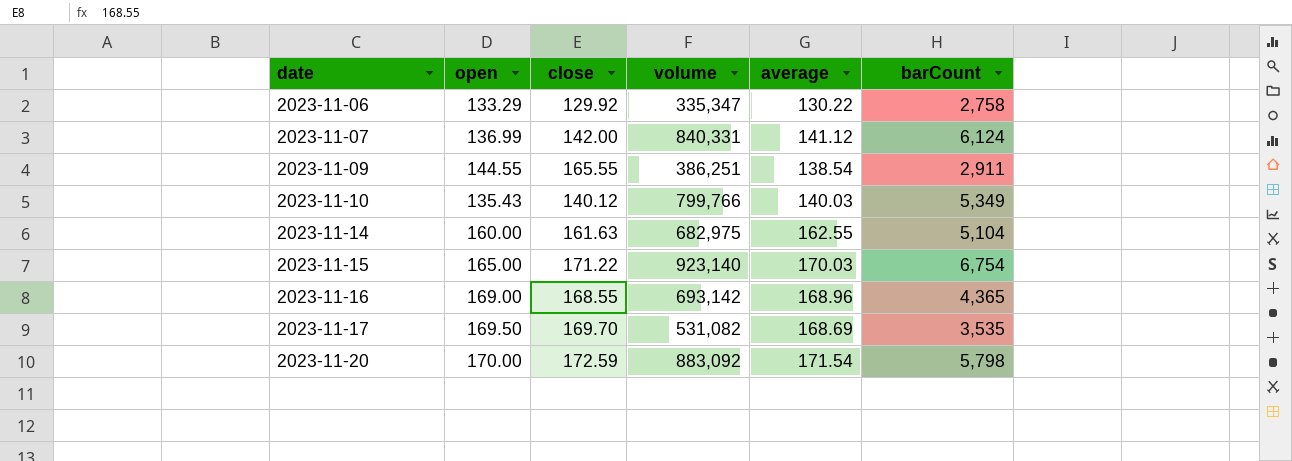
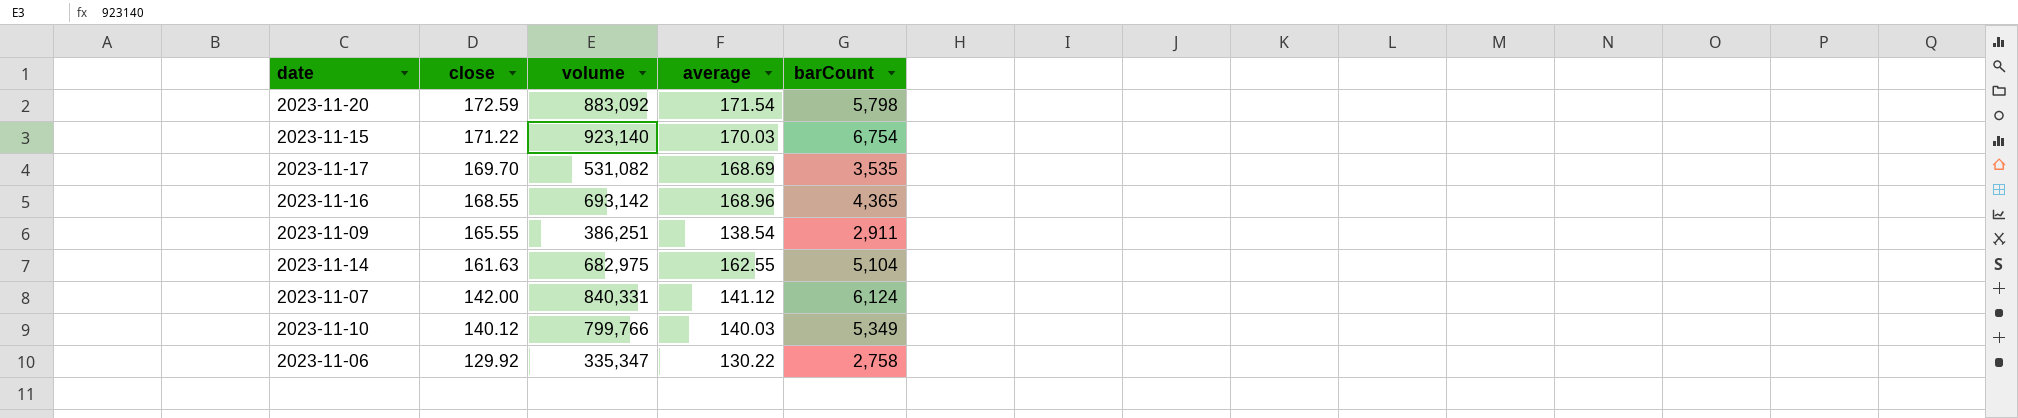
row order: date ascending -> close descending
column open | position: 2 -> none

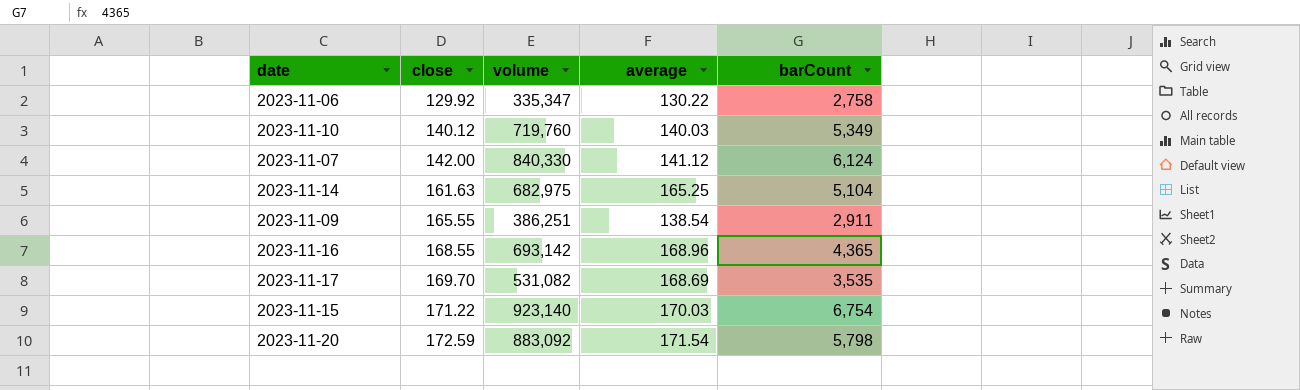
row order: close descending -> close ascending
2023-11-10 | volume: 799,766 -> 719,760
2023-11-07 | volume: 840,331 -> 840,330
2023-11-14 | average: 162.55 -> 165.25

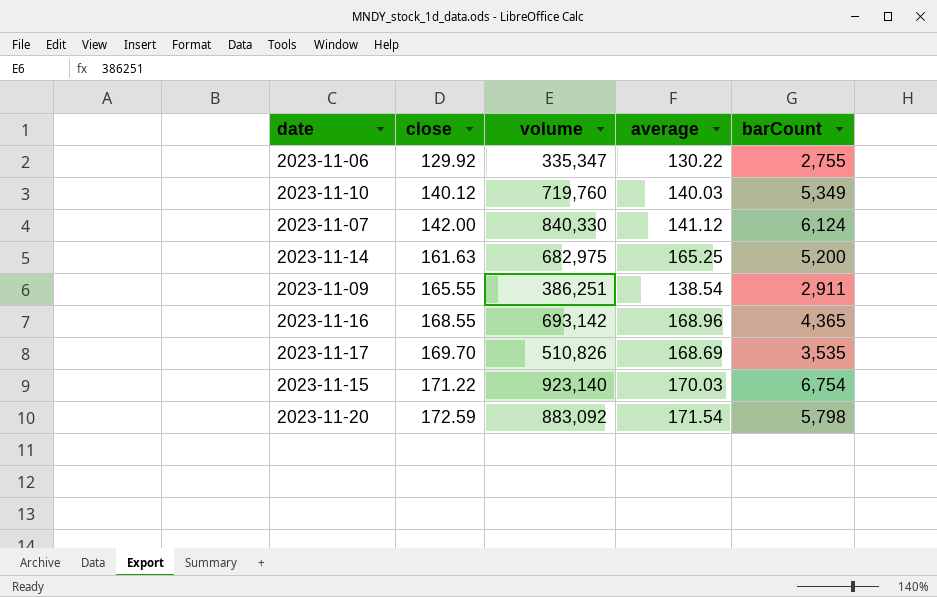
2023-11-06 | barCount: 2,758 -> 2,755
2023-11-14 | barCount: 5,104 -> 5,200
2023-11-17 | volume: 531,082 -> 510,826

